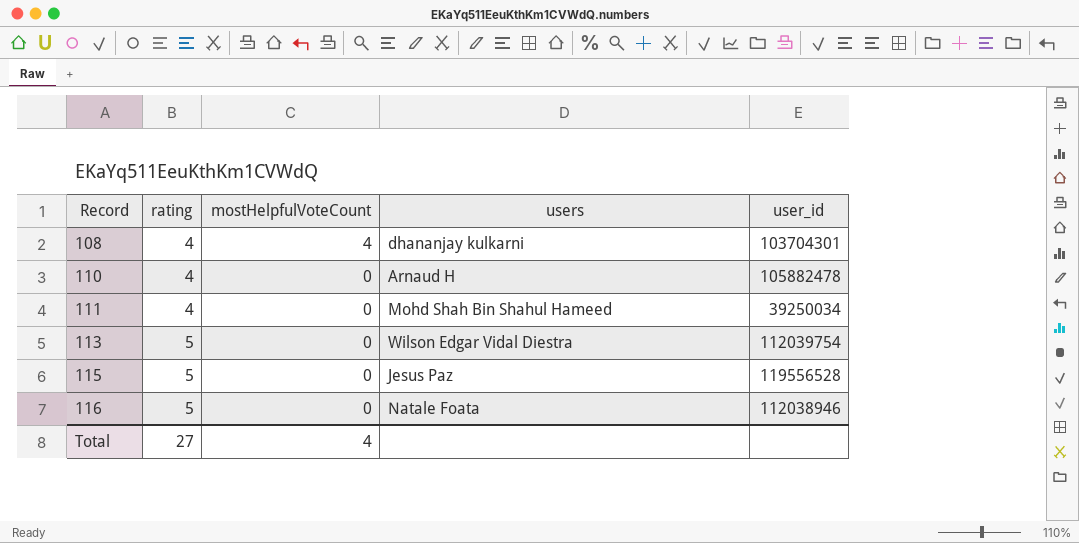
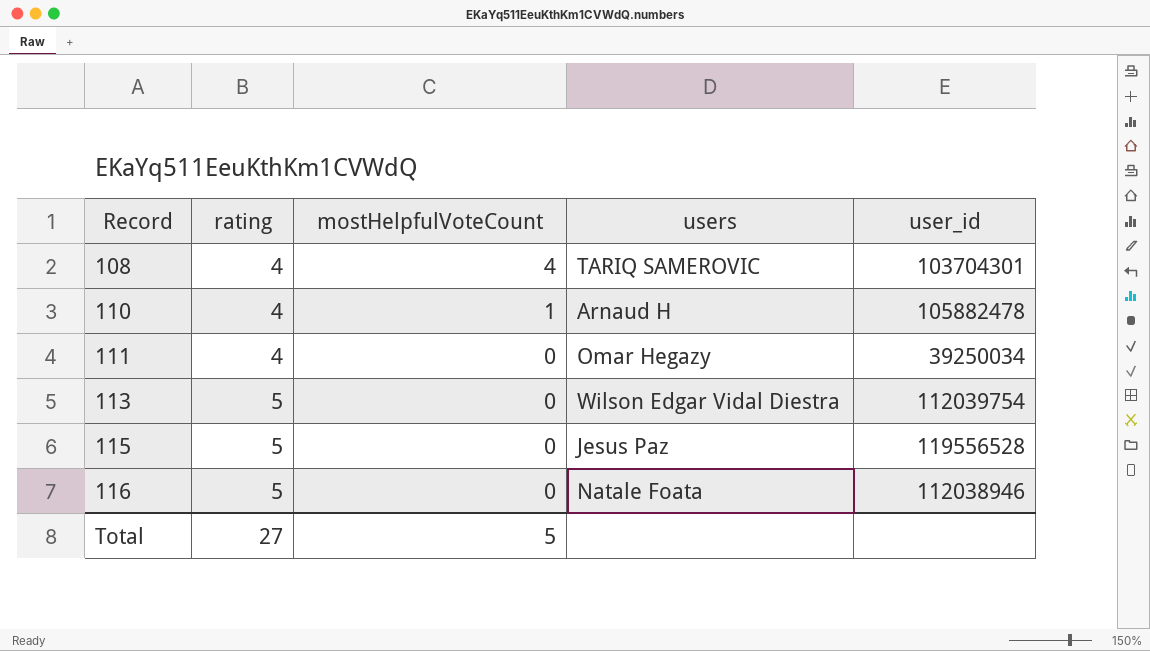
108 | users: dhananjay kulkarni -> TARIQ SAMEROVIC
110 | mostHelpfulVoteCount: 0 -> 1
111 | users: Mohd Shah Bin Shahul Hameed -> Omar Hegazy
Total | mostHelpfulVoteCount: 4 -> 5

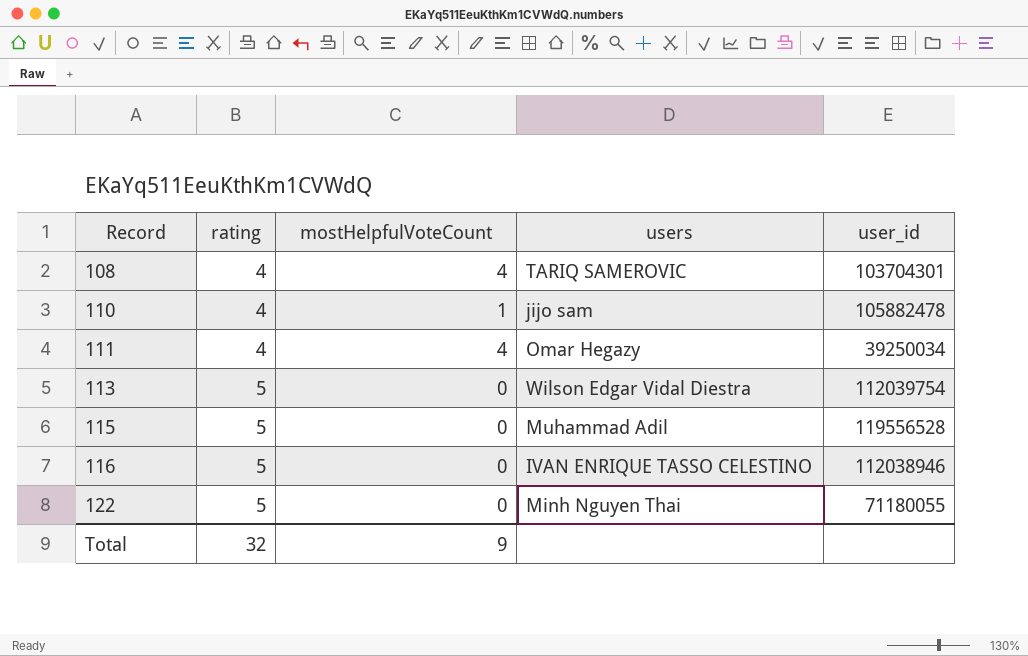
110 | users: Arnaud H -> jijo sam
111 | mostHelpfulVoteCount: 0 -> 4
115 | users: Jesus Paz -> Muhammad Adil
116 | users: Natale Foata -> IVAN ENRIQUE TASSO CELESTINO
row 122: none -> 5 | 0 | Minh Nguyen Thai | 71180055
Total | rating: 27 -> 32
Total | mostHelpfulVoteCount: 5 -> 9

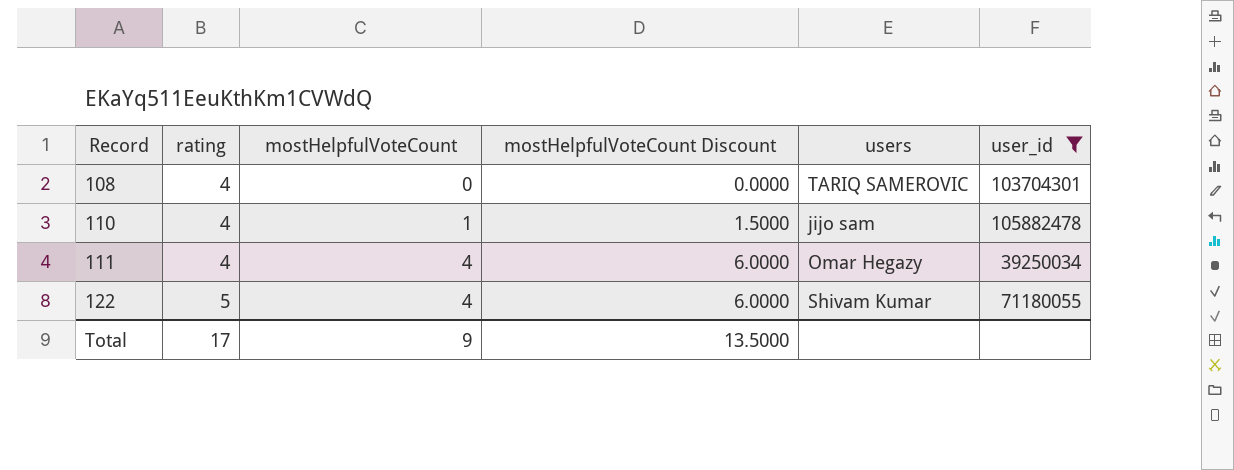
filter: none -> user_id <= 105882478
column mostHelpfulVoteCount Discount | formula: none -> [mostHelpfulVoteCount] * 1.5
108 | mostHelpfulVoteCount: 4 -> 0
122 | mostHelpfulVoteCount: 0 -> 4
122 | users: Minh Nguyen Thai -> Shivam Kumar
Total | rating: 32 -> 17

